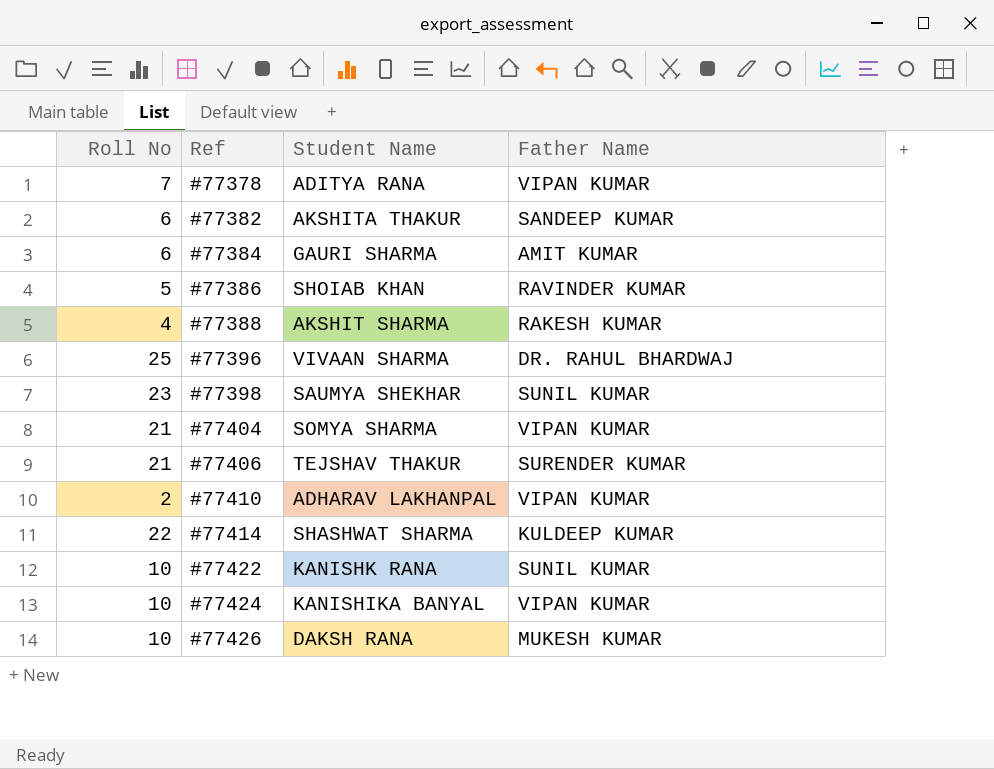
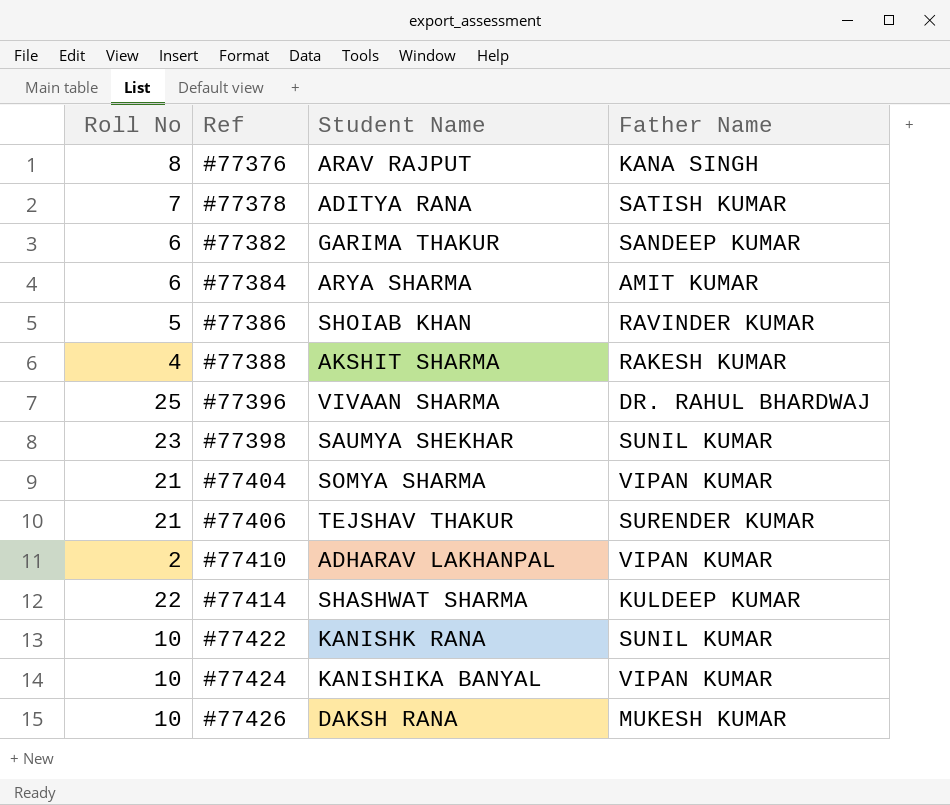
row #77376: none -> 8 | ARAV RAJPUT | KANA SINGH
#77378 | Father Name: VIPAN KUMAR -> SATISH KUMAR
#77382 | Student Name: AKSHITA THAKUR -> GARIMA THAKUR
#77384 | Student Name: GAURI SHARMA -> ARYA SHARMA

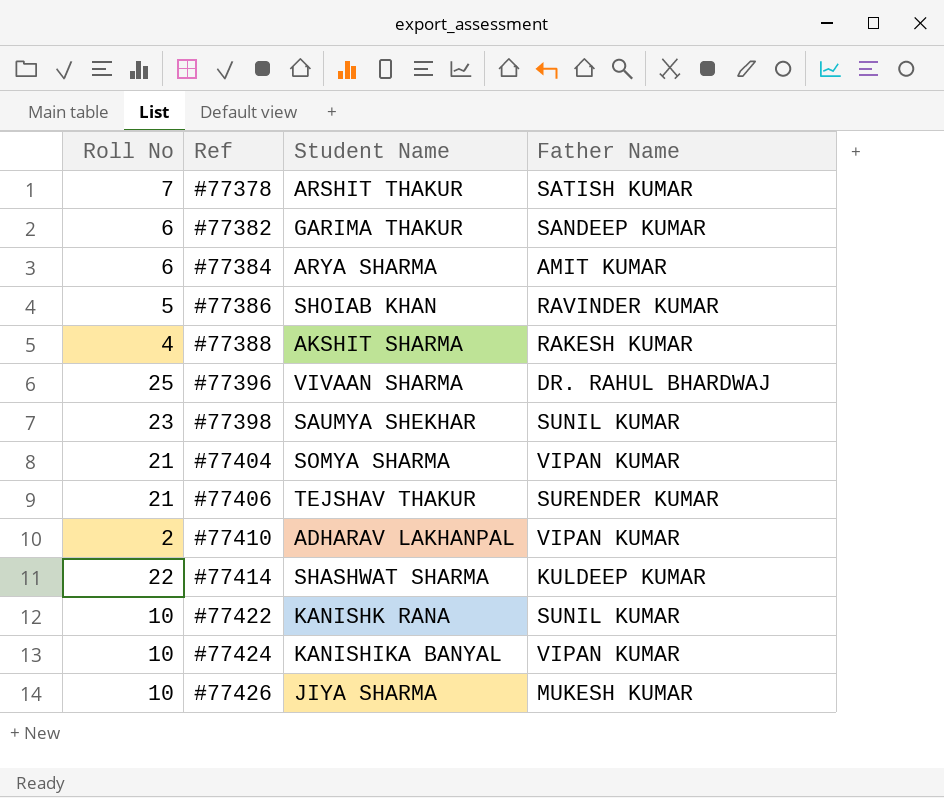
row #77376: 8 | ARAV RAJPUT | KANA SINGH -> none
#77378 | Student Name: ADITYA RANA -> ARSHIT THAKUR
#77426 | Student Name: DAKSH RANA -> JIYA SHARMA

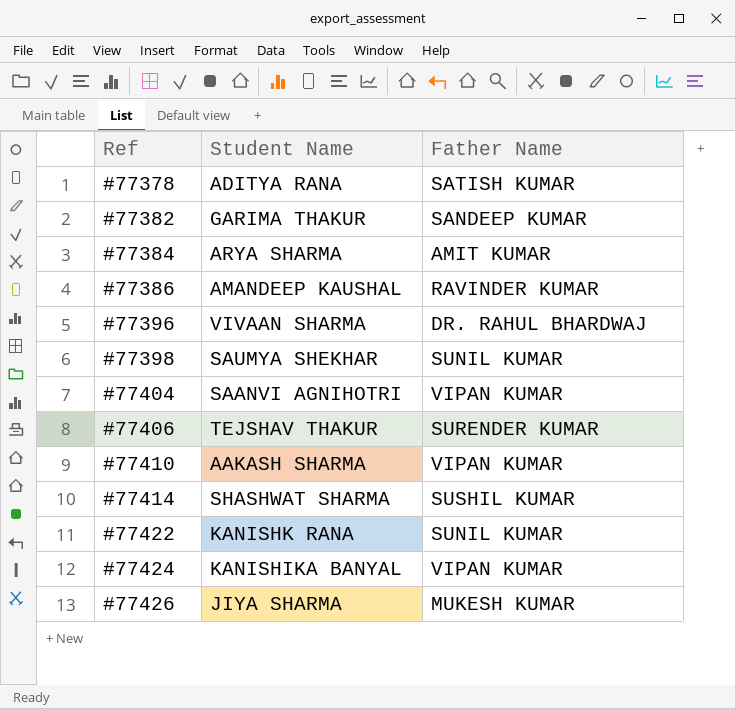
column Roll No | position: 1 -> none
row #77388: 4 | AKSHIT SHARMA | RAKESH KUMAR -> none
#77378 | Student Name: ARSHIT THAKUR -> ADITYA RANA
#77386 | Student Name: SHOIAB KHAN -> AMANDEEP KAUSHAL
#77404 | Student Name: SOMYA SHARMA -> SAANVI AGNIHOTRI
#77410 | Student Name: ADHARAV LAKHANPAL -> AAKASH SHARMA
#77414 | Father Name: KULDEEP KUMAR -> SUSHIL KUMAR

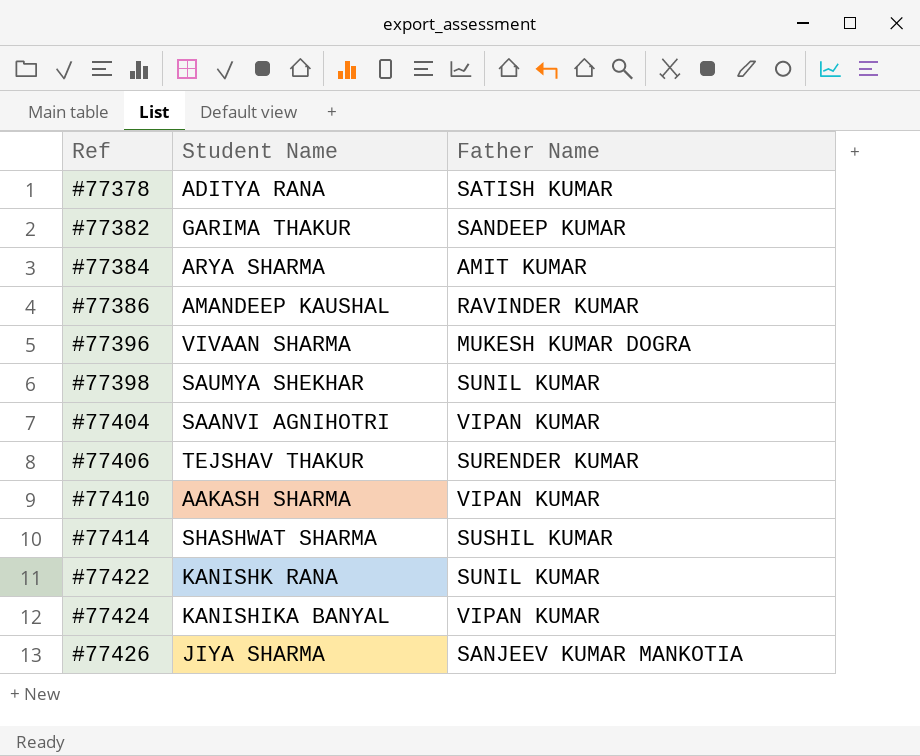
#77396 | Father Name: DR. RAHUL BHARDWAJ -> MUKESH KUMAR DOGRA
#77426 | Father Name: MUKESH KUMAR -> SANJEEV KUMAR MANKOTIA

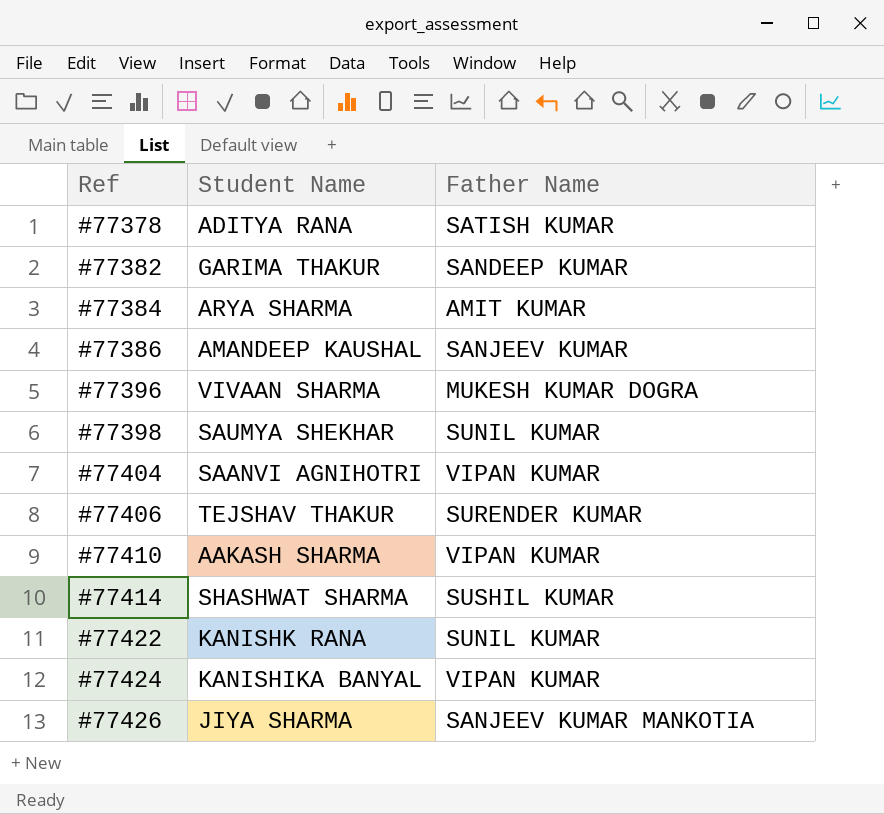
#77386 | Father Name: RAVINDER KUMAR -> SANJEEV KUMAR

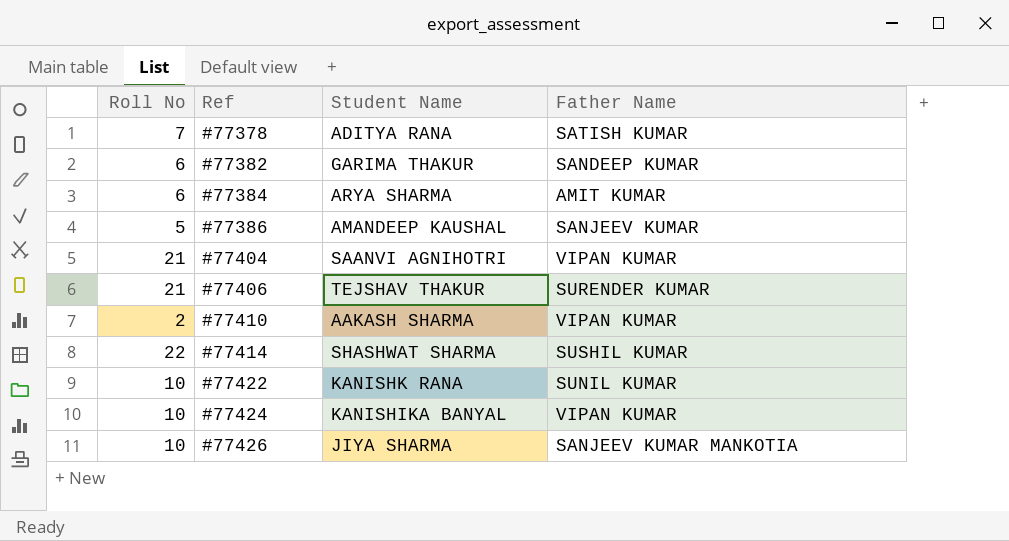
column Roll No | position: none -> 1
row #77396: VIVAAN SHARMA | MUKESH KUMAR DOGRA -> none
row #77398: SAUMYA SHEKHAR | SUNIL KUMAR -> none

